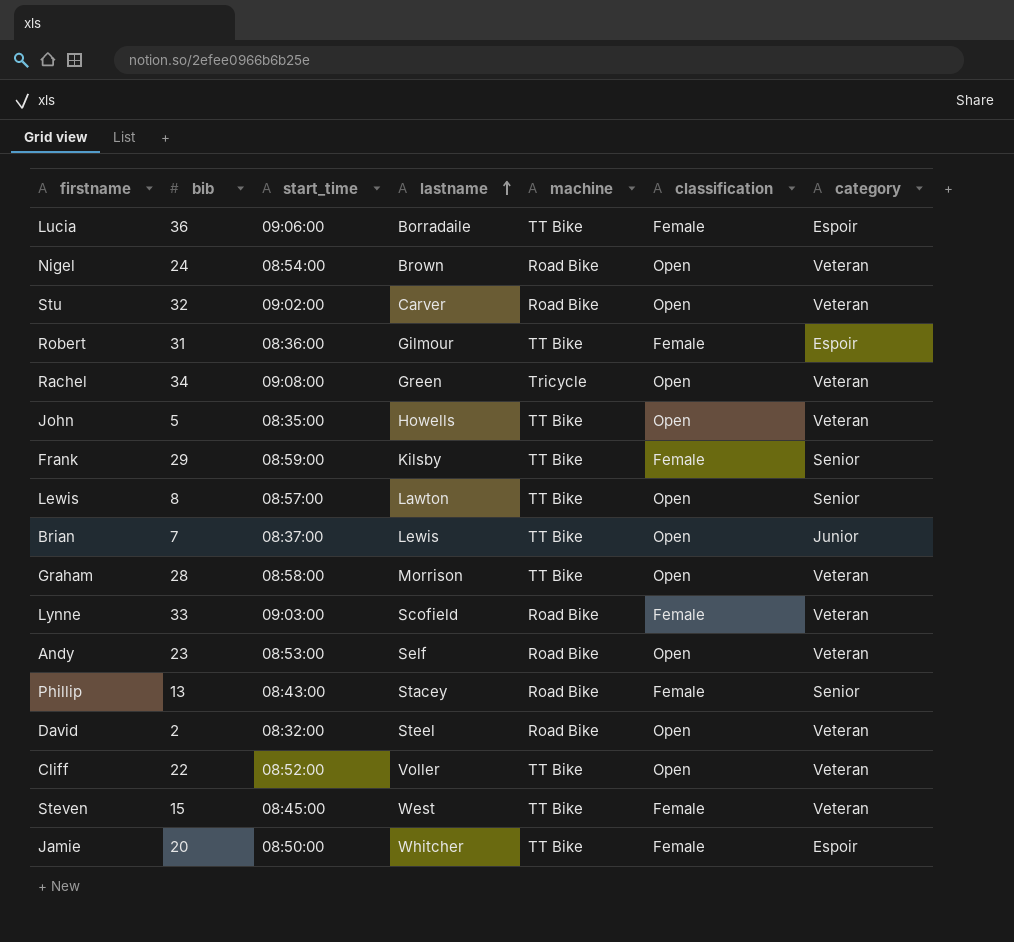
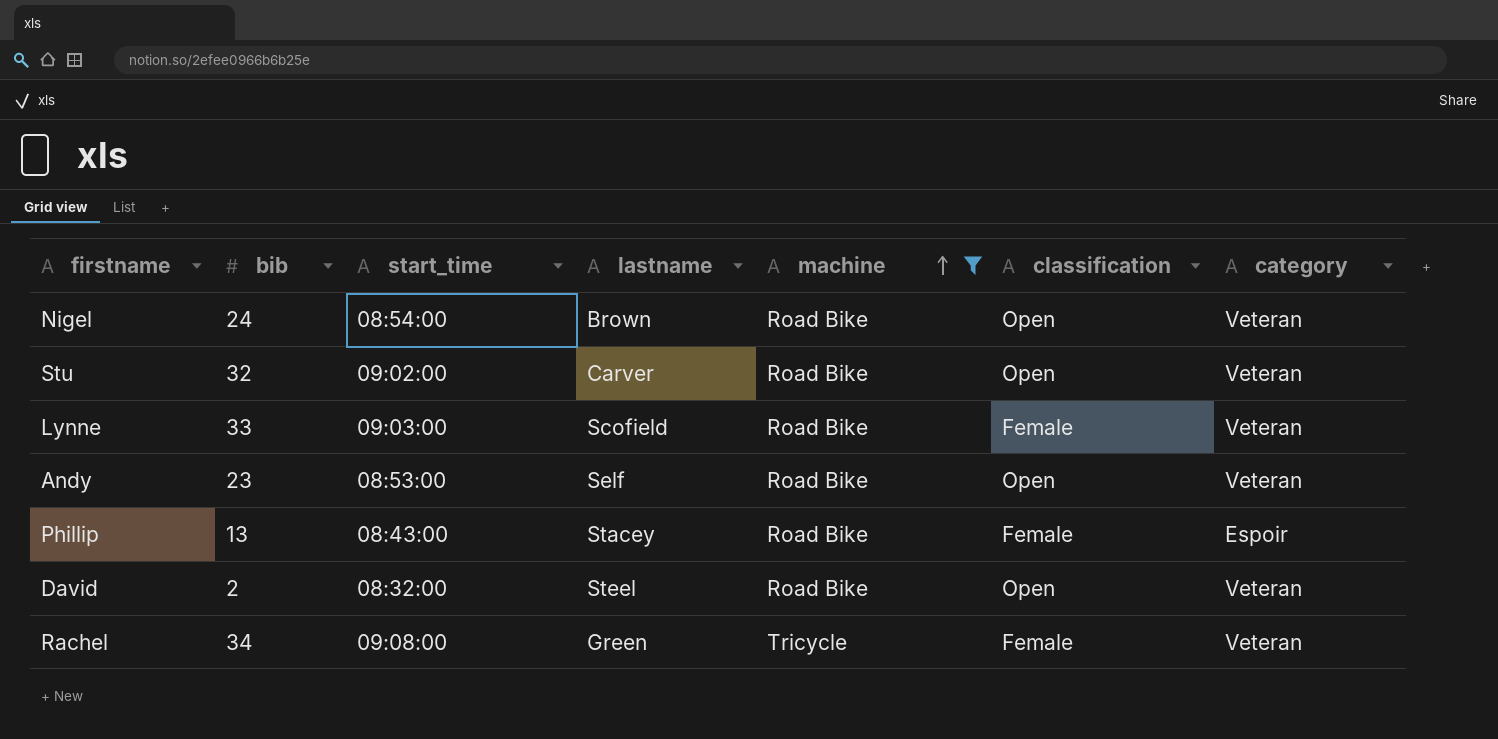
filter: none -> machine != TT Bike
row order: lastname ascending -> machine ascending
Phillip | category: Senior -> Espoir
Rachel | classification: Open -> Female

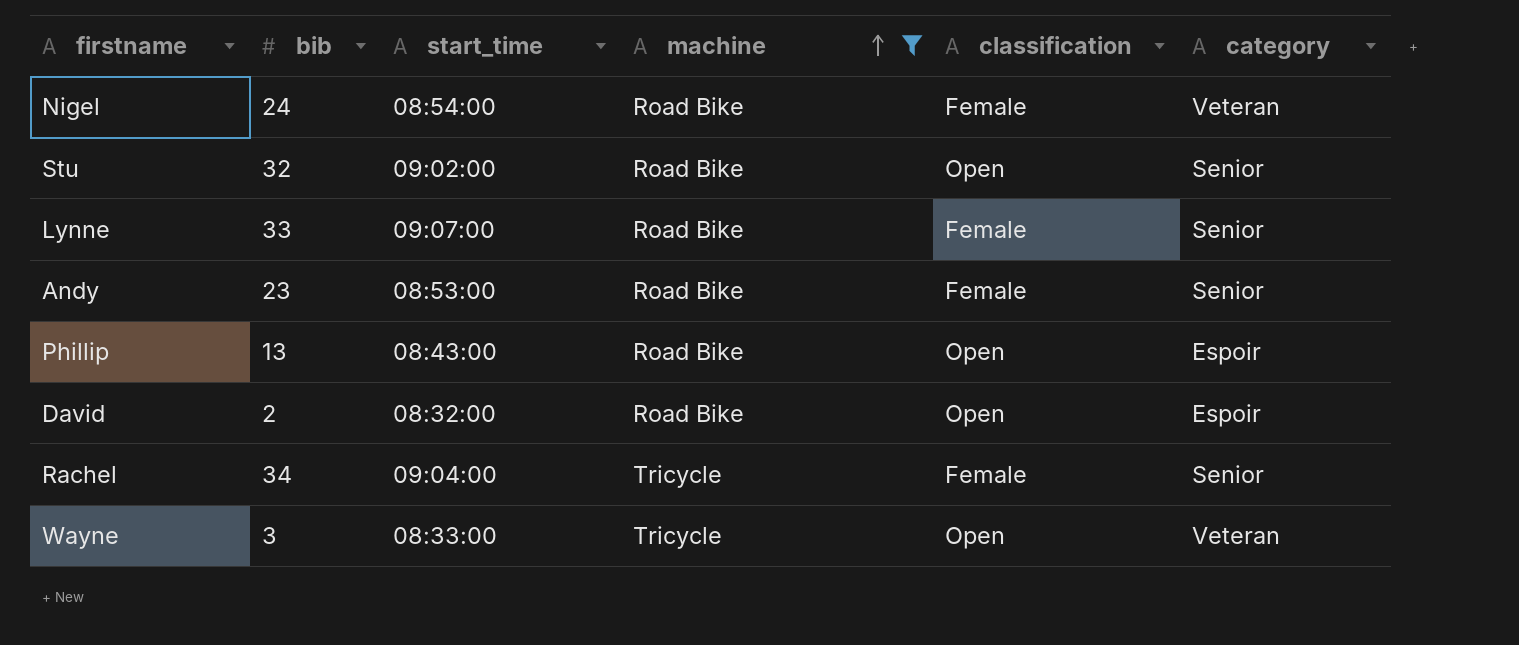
column lastname | position: 4 -> none
Nigel | classification: Open -> Female
Stu | category: Veteran -> Senior
Lynne | start_time: 09:03:00 -> 09:07:00
Lynne | category: Veteran -> Senior
Andy | classification: Open -> Female
Andy | category: Veteran -> Senior
Phillip | classification: Female -> Open
David | category: Veteran -> Espoir
Rachel | start_time: 09:08:00 -> 09:04:00
Rachel | category: Veteran -> Senior
row Wayne: none -> 3 | 08:33:00 | Tricycle | Open | Veteran

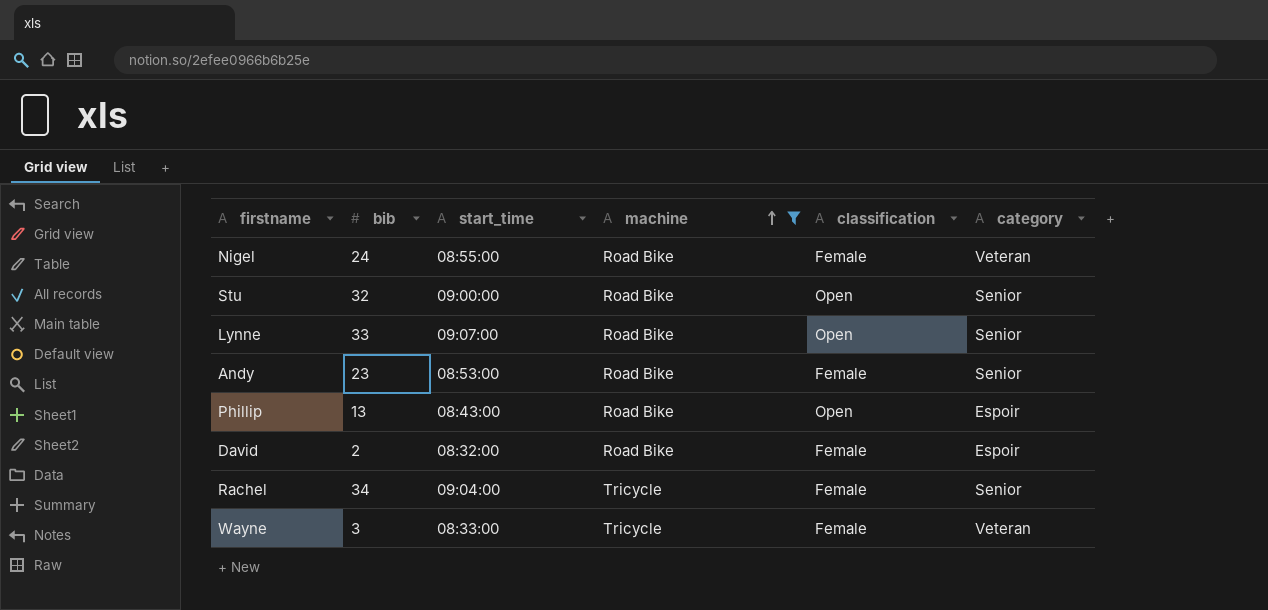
Nigel | start_time: 08:54:00 -> 08:55:00
Stu | start_time: 09:02:00 -> 09:00:00
Lynne | classification: Female -> Open
David | classification: Open -> Female
Wayne | classification: Open -> Female

